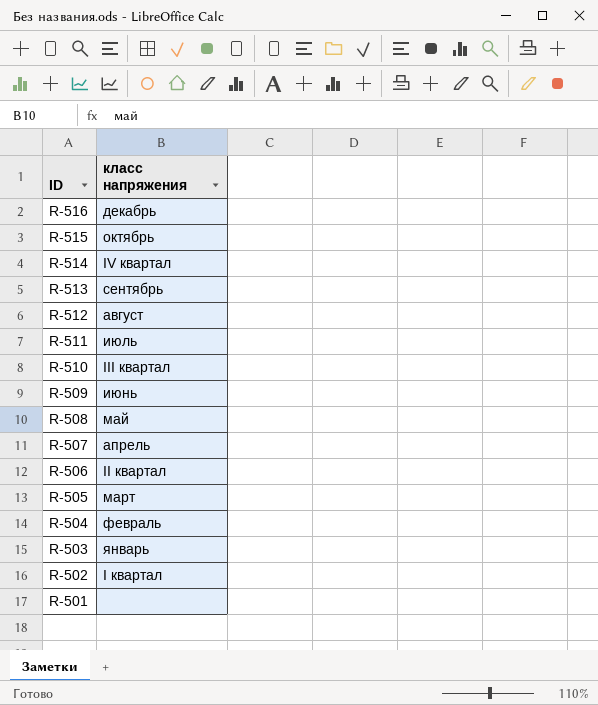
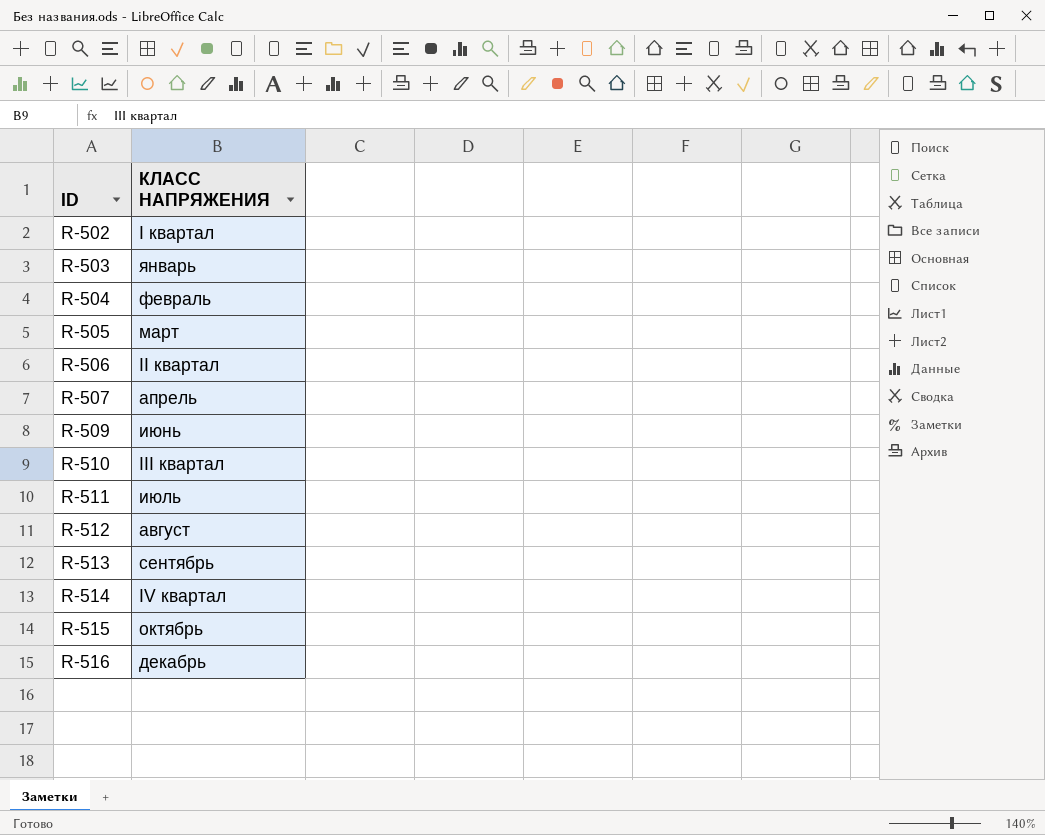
row order: ID descending -> ID ascending
column name: класс напряжения -> КЛАСС НАПРЯЖЕНИЯ
row R-508: май -> none
row R-501: none -> none

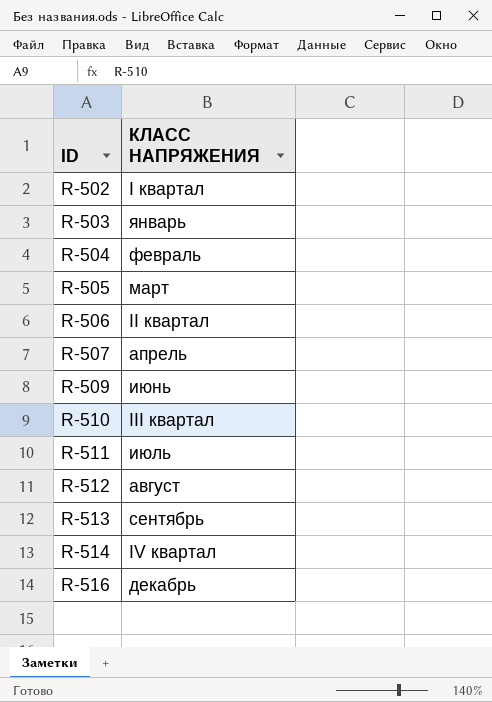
row R-515: октябрь -> none

